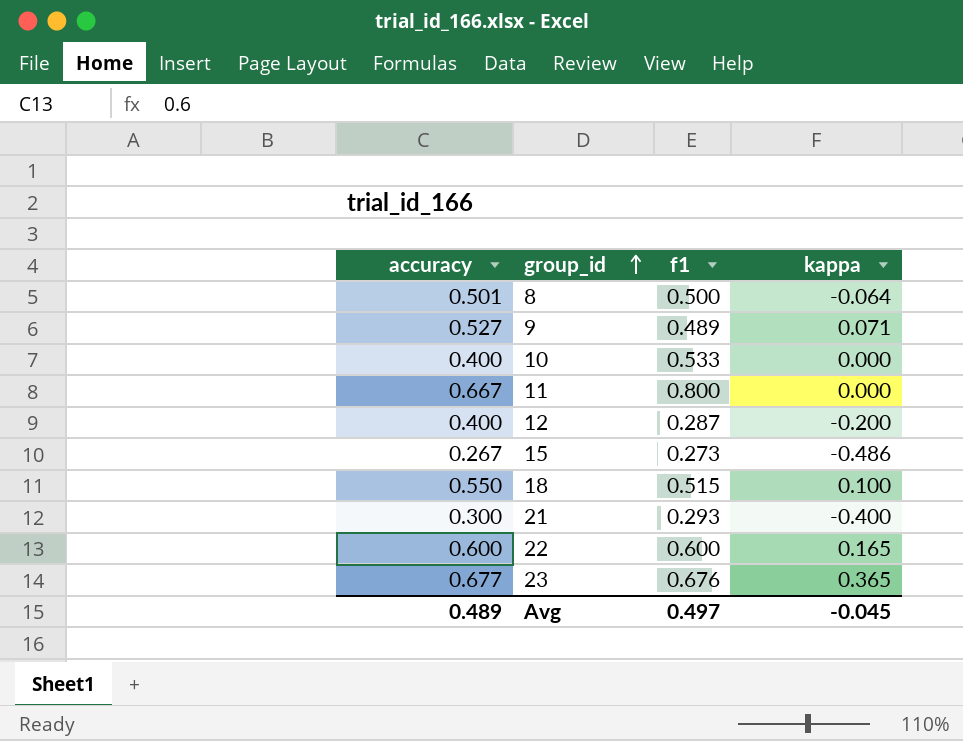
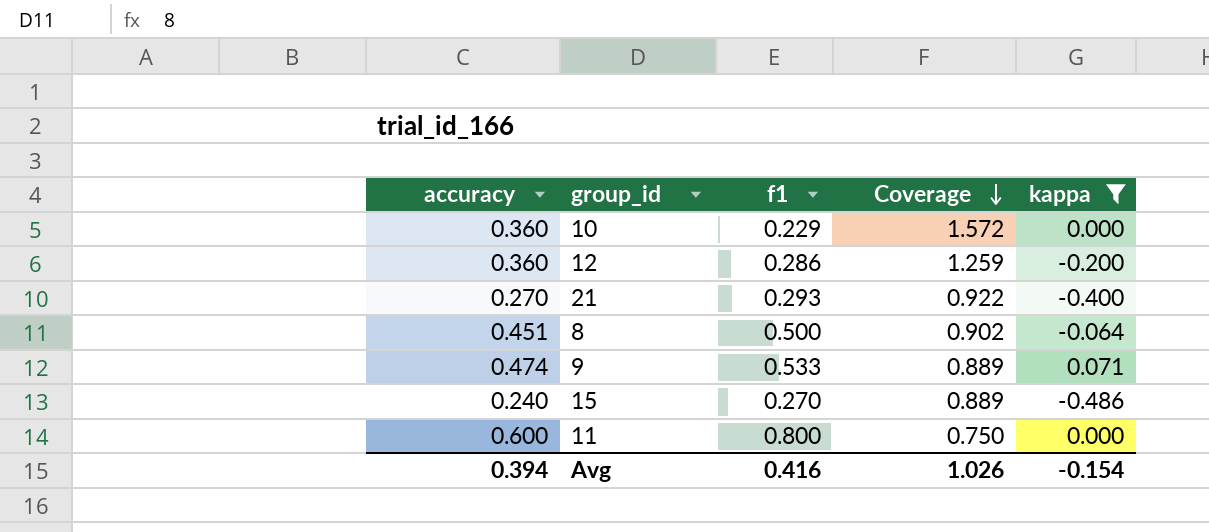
filter: none -> kappa <= 0.071
row order: group_id ascending -> Coverage descending
column Coverage | formula: none -> [accuracy] / [f1]
10 | accuracy: 0.400 -> 0.360
10 | f1: 0.533 -> 0.229
12 | accuracy: 0.400 -> 0.360
12 | f1: 0.287 -> 0.286
21 | accuracy: 0.300 -> 0.270
8 | accuracy: 0.501 -> 0.451
9 | accuracy: 0.527 -> 0.474
9 | f1: 0.489 -> 0.533
15 | accuracy: 0.267 -> 0.240
15 | f1: 0.273 -> 0.270
11 | accuracy: 0.667 -> 0.600
Avg | accuracy: 0.489 -> 0.394
Avg | f1: 0.497 -> 0.416
Avg | kappa: -0.045 -> -0.154

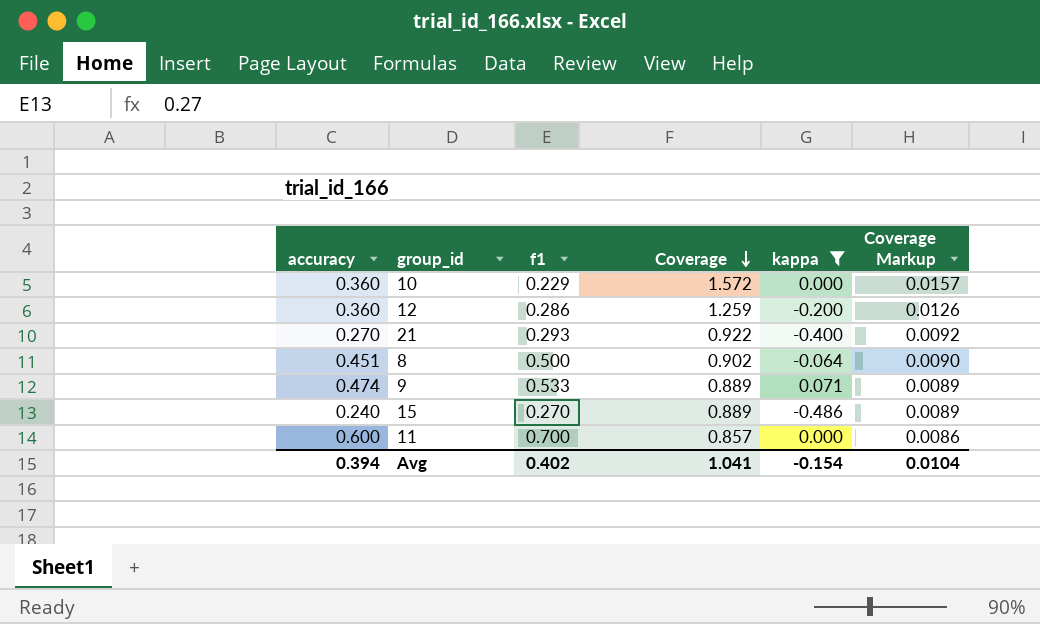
column Coverage Markup | formula: none -> [Coverage] * 0.01
11 | f1: 0.800 -> 0.700
11 | Coverage: 0.750 -> 0.857
Avg | f1: 0.416 -> 0.402
Avg | Coverage: 1.026 -> 1.041

